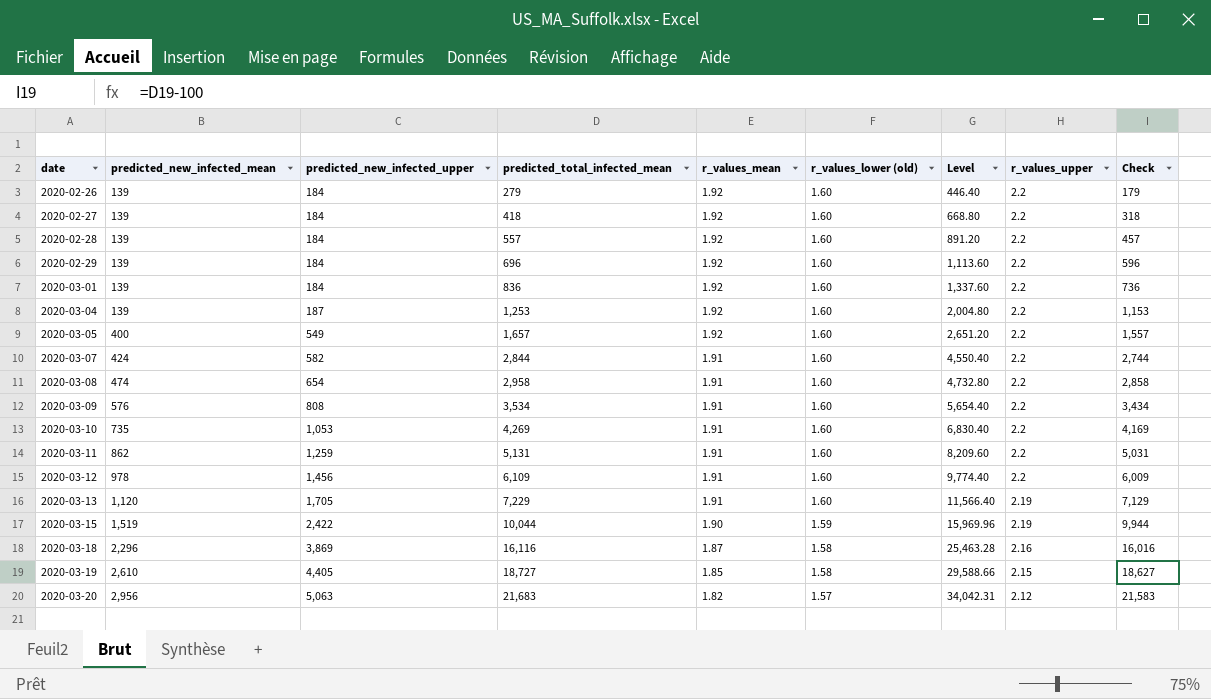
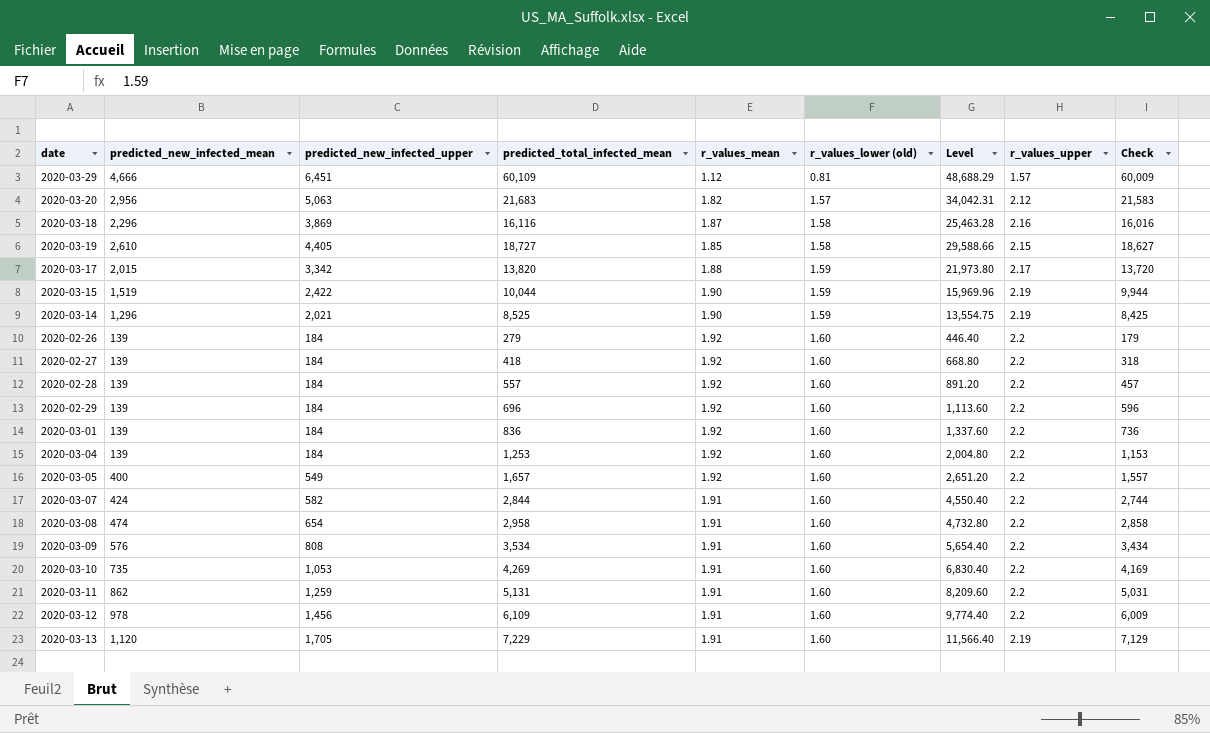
row order: date ascending -> r_values_lower (old) ascending
row 2020-03-29: none -> 4,666 | 6,451 | 60,109 | 1.12 | 0.81 | 48,688.29 | 1.57 | 60,009
row 2020-03-17: none -> 2,015 | 3,342 | 13,820 | 1.88 | 1.59 | 21,973.80 | 2.17 | 13,720
row 2020-03-14: none -> 1,296 | 2,021 | 8,525 | 1.90 | 1.59 | 13,554.75 | 2.19 | 8,425
2020-03-04 | predicted_new_infected_upper: 187 -> 184

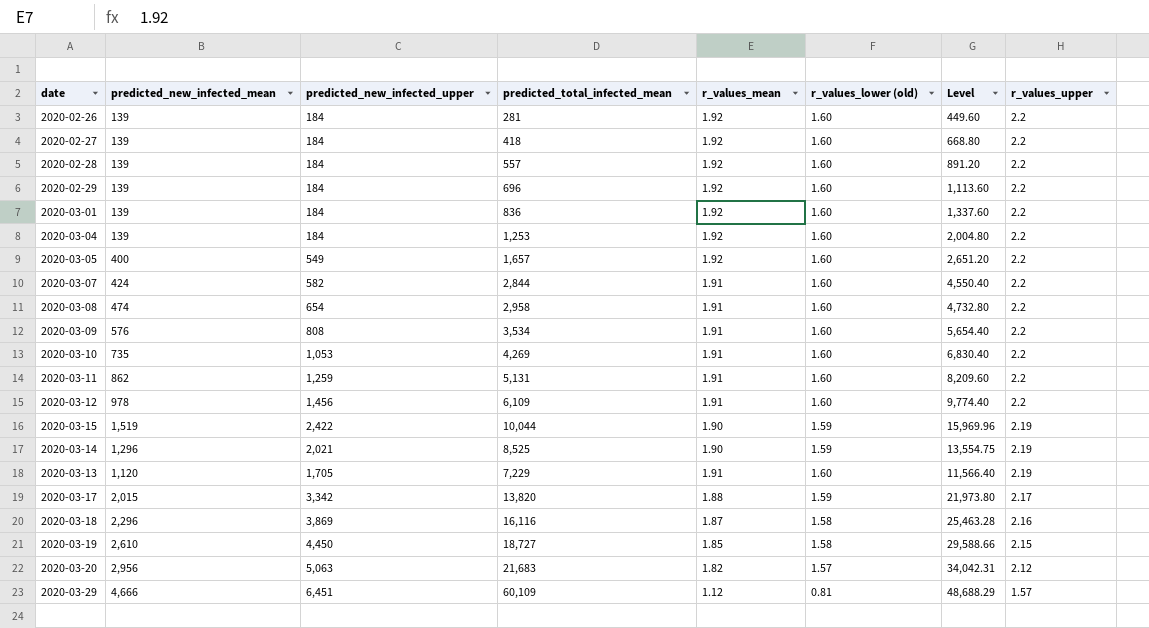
row order: r_values_lower (old) ascending -> r_values_upper descending
column Check | formula: [predicted_total_infected_mean] - 100 -> none
2020-02-26 | predicted_total_infected_mean: 279 -> 281
2020-02-26 | Level: 446.40 -> 449.60
2020-03-19 | predicted_new_infected_upper: 4,405 -> 4,450

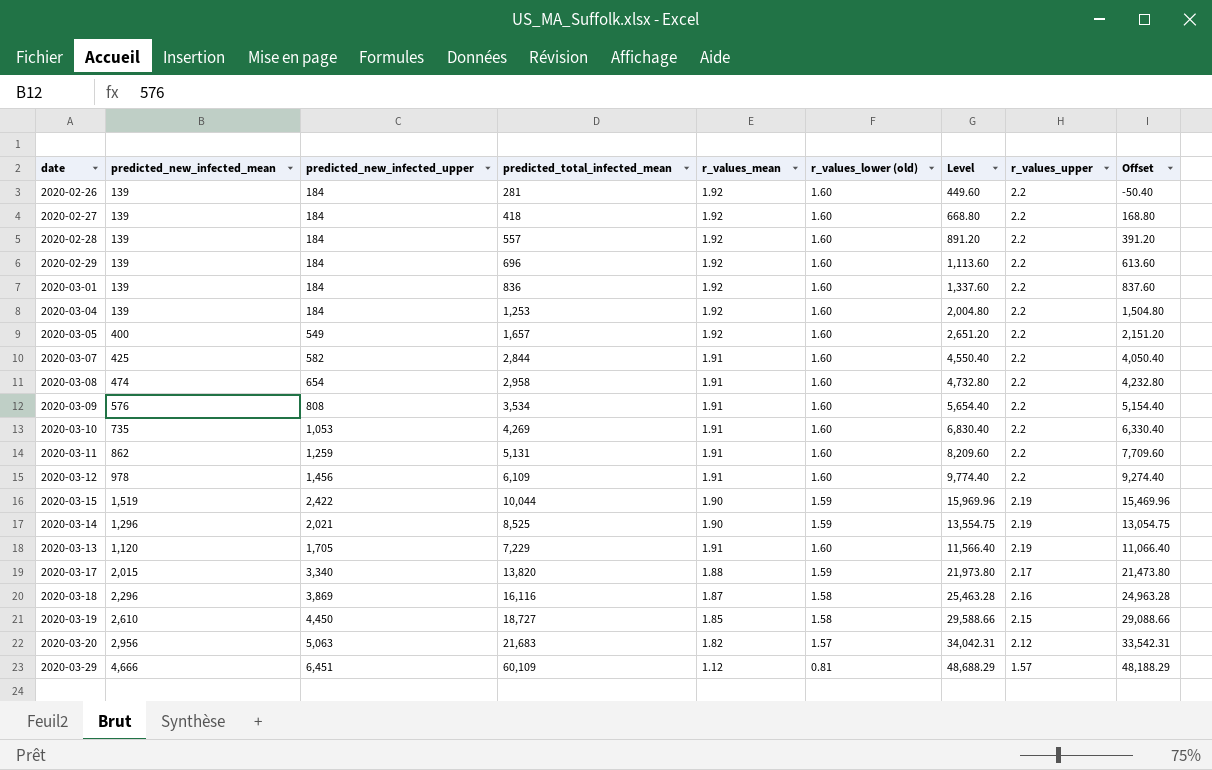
column Offset | formula: none -> [Level] - 500
2020-03-07 | predicted_new_infected_mean: 424 -> 425
2020-03-17 | predicted_new_infected_upper: 3,342 -> 3,340

